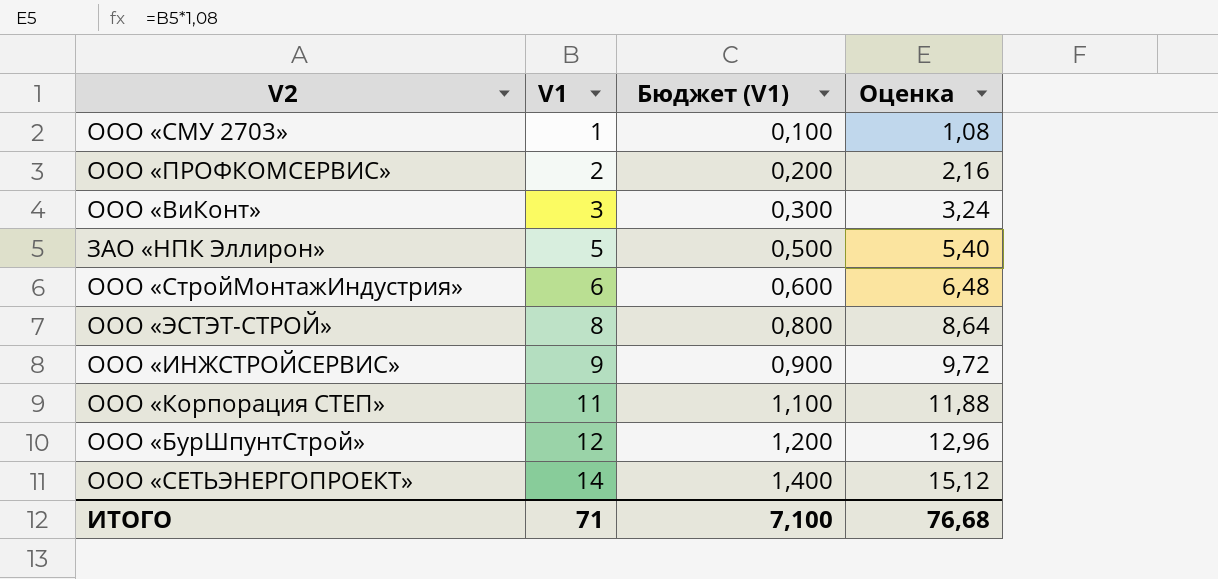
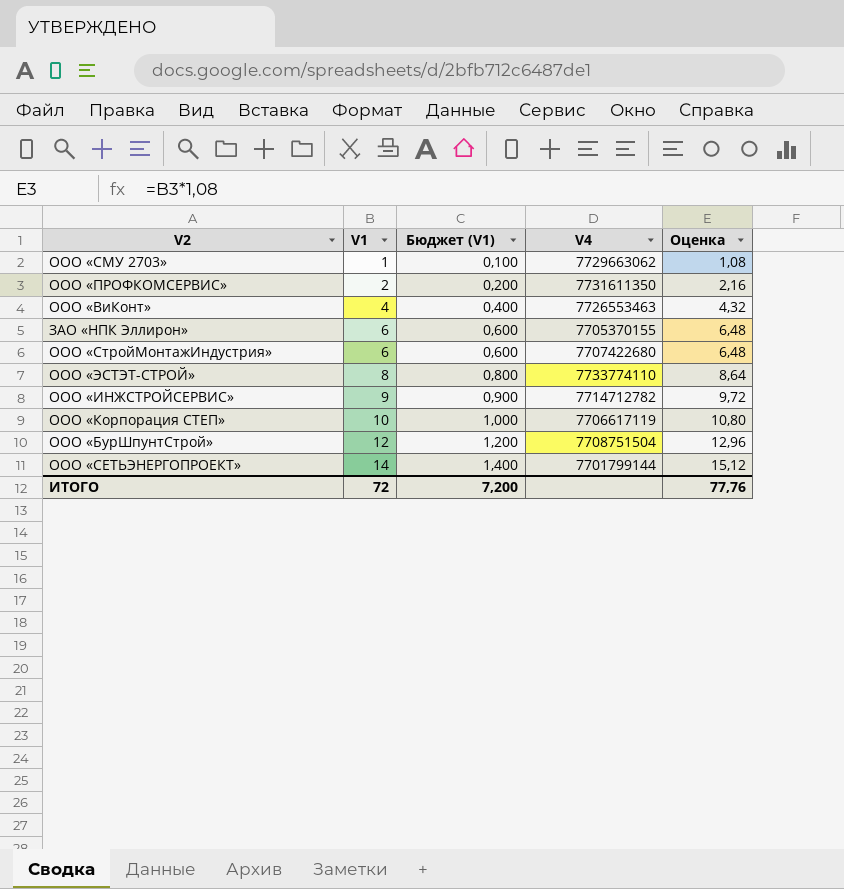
column V4 | position: none -> 4
ООО «ВиКонт» | V1: 3 -> 4
ООО «ВиКонт» | Бюджет (V1): 0,300 -> 0,400
ООО «ВиКонт» | Оценка: 3,24 -> 4,32
ЗАО «НПК Эллирон» | V1: 5 -> 6
ЗАО «НПК Эллирон» | Бюджет (V1): 0,500 -> 0,600
ЗАО «НПК Эллирон» | Оценка: 5,40 -> 6,48
ООО «Корпорация СТЕП» | V1: 11 -> 10
ООО «Корпорация СТЕП» | Бюджет (V1): 1,100 -> 1,000
ООО «Корпорация СТЕП» | Оценка: 11,88 -> 10,80
ИТОГО | V1: 71 -> 72
ИТОГО | Бюджет (V1): 7,100 -> 7,200
ИТОГО | Оценка: 76,68 -> 77,76

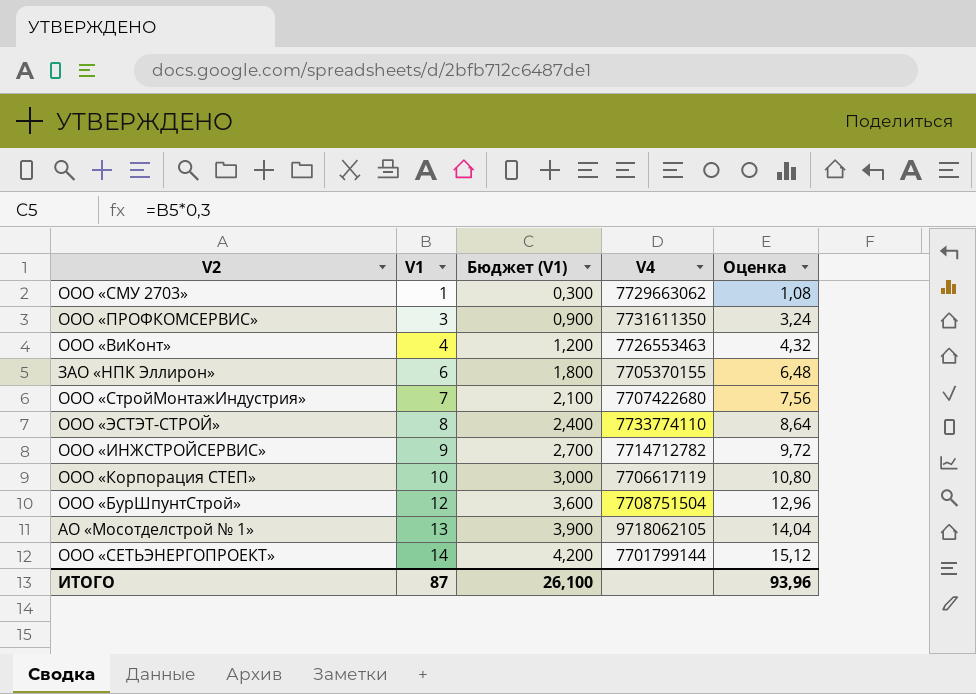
column Бюджет (V1) | formula: [V1] * 0,1 -> [V1] * 0,3
ООО «ПРОФКОМСЕРВИС» | V1: 2 -> 3
ООО «ПРОФКОМСЕРВИС» | Оценка: 2,16 -> 3,24
ООО «СтройМонтажИндустрия» | V1: 6 -> 7
ООО «СтройМонтажИндустрия» | Оценка: 6,48 -> 7,56
row АО «Мосотделстрой № 1»: none -> 13 | 3,900 | 9718062105 | 14,04
ИТОГО | V1: 72 -> 87
ИТОГО | Бюджет (V1): 7,200 -> 26,100
ИТОГО | Оценка: 77,76 -> 93,96

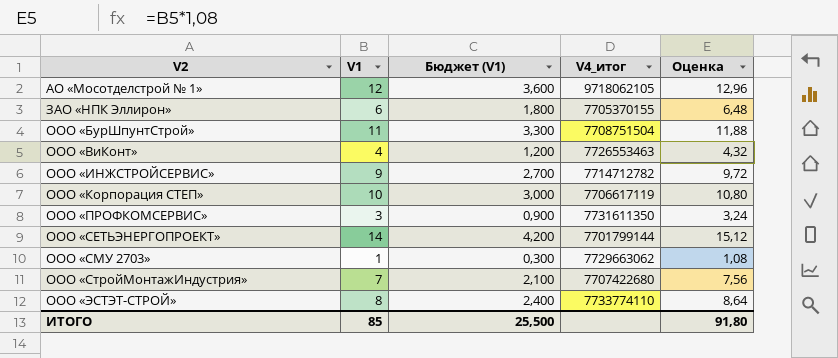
row order: V1 ascending -> V2 ascending
column name: V4 -> V4_итог
АО «Мосотделстрой № 1» | V1: 13 -> 12
АО «Мосотделстрой № 1» | Бюджет (V1): 3,900 -> 3,600
АО «Мосотделстрой № 1» | Оценка: 14,04 -> 12,96
ООО «БурШпунтСтрой» | V1: 12 -> 11
ООО «БурШпунтСтрой» | Бюджет (V1): 3,600 -> 3,300
ООО «БурШпунтСтрой» | Оценка: 12,96 -> 11,88
ИТОГО | V1: 87 -> 85
ИТОГО | Бюджет (V1): 26,100 -> 25,500
ИТОГО | Оценка: 93,96 -> 91,80

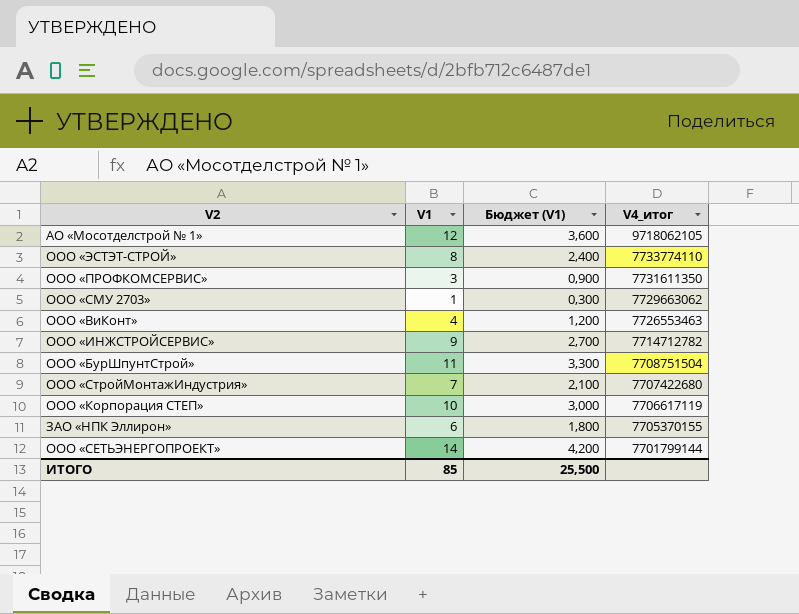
row order: V2 ascending -> V4_итог descending
column Оценка | formula: [V1] * 1,08 -> none

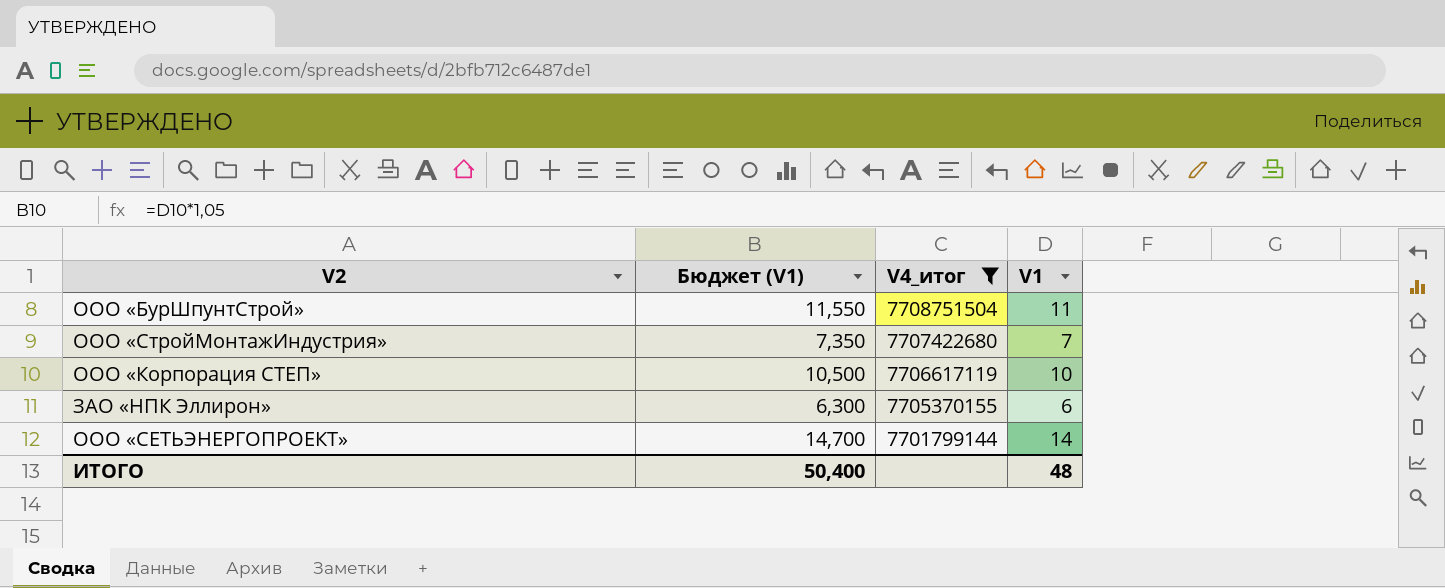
filter: none -> V4_итог <= 7708751504
column Бюджет (V1) | formula: [V1] * 0,3 -> [V1] * 1,05
column V1 | position: 2 -> 4
ИТОГО | Бюджет (V1): 25,500 -> 50,400
ИТОГО | V1: 85 -> 48

